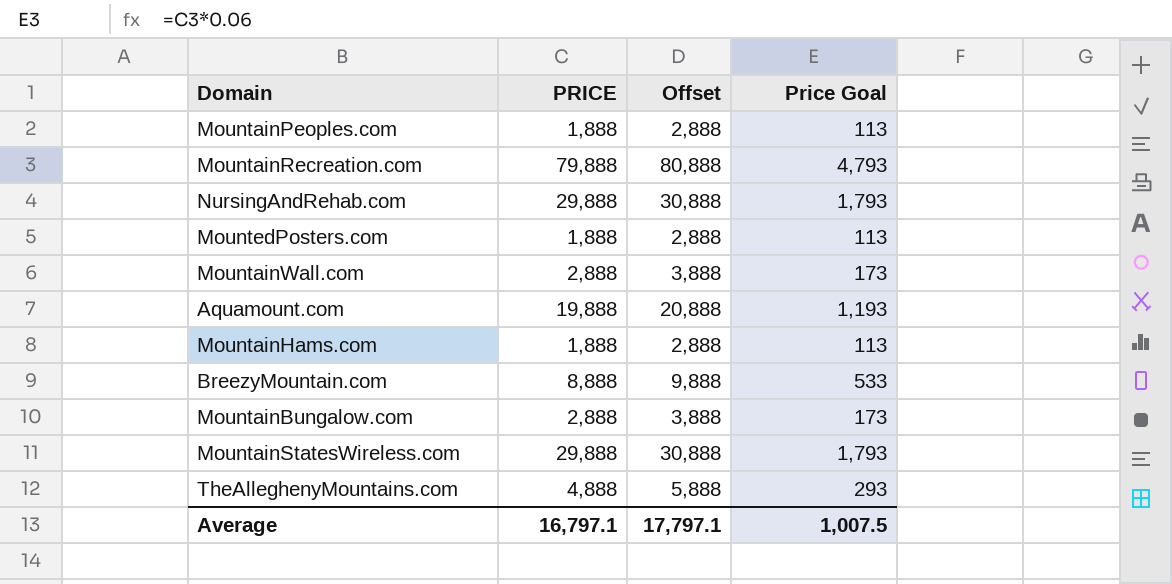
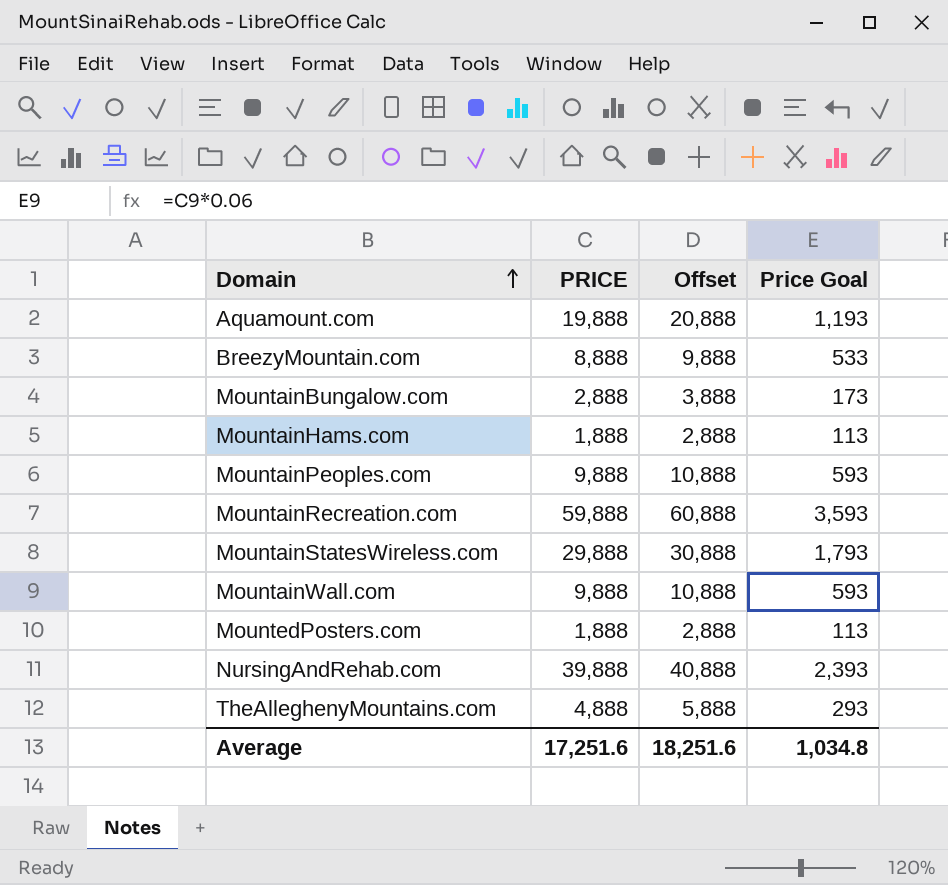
row order: none -> Domain ascending
MountainPeoples.com | PRICE: 1,888 -> 9,888
MountainPeoples.com | Offset: 2,888 -> 10,888
MountainPeoples.com | Price Goal: 113 -> 593
MountainRecreation.com | PRICE: 79,888 -> 59,888
MountainRecreation.com | Offset: 80,888 -> 60,888
MountainRecreation.com | Price Goal: 4,793 -> 3,593
MountainWall.com | PRICE: 2,888 -> 9,888
MountainWall.com | Offset: 3,888 -> 10,888
MountainWall.com | Price Goal: 173 -> 593
NursingAndRehab.com | PRICE: 29,888 -> 39,888
NursingAndRehab.com | Offset: 30,888 -> 40,888
NursingAndRehab.com | Price Goal: 1,793 -> 2,393
Average | PRICE: 16,797.1 -> 17,251.6
Average | Offset: 17,797.1 -> 18,251.6
Average | Price Goal: 1,007.5 -> 1,034.8

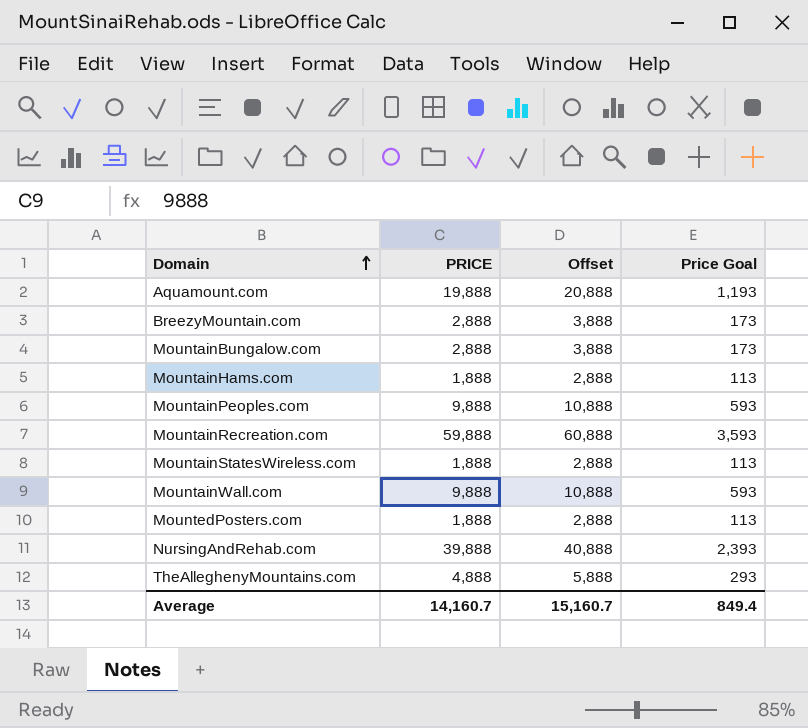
BreezyMountain.com | PRICE: 8,888 -> 2,888
BreezyMountain.com | Offset: 9,888 -> 3,888
BreezyMountain.com | Price Goal: 533 -> 173
MountainStatesWireless.com | PRICE: 29,888 -> 1,888
MountainStatesWireless.com | Offset: 30,888 -> 2,888
MountainStatesWireless.com | Price Goal: 1,793 -> 113
Average | PRICE: 17,251.6 -> 14,160.7
Average | Offset: 18,251.6 -> 15,160.7
Average | Price Goal: 1,034.8 -> 849.4

